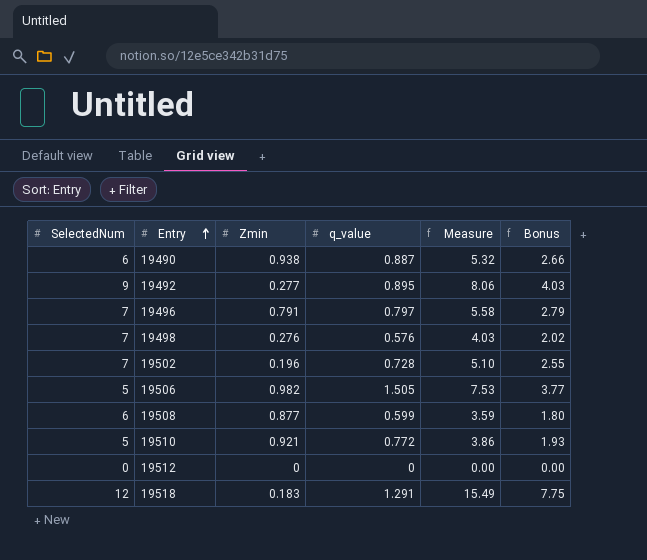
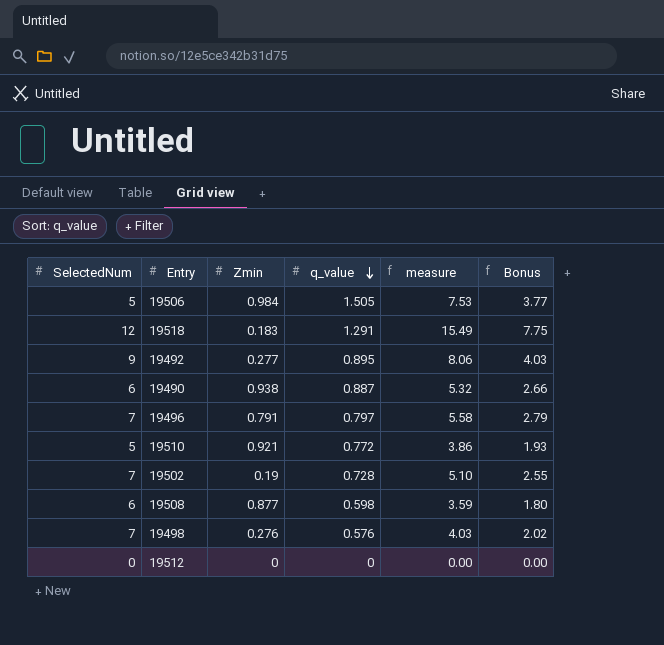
row order: Entry ascending -> q_value descending
column name: Measure -> measure
19506 | Zmin: 0.982 -> 0.984
19502 | Zmin: 0.196 -> 0.19
19508 | q_value: 0.599 -> 0.598

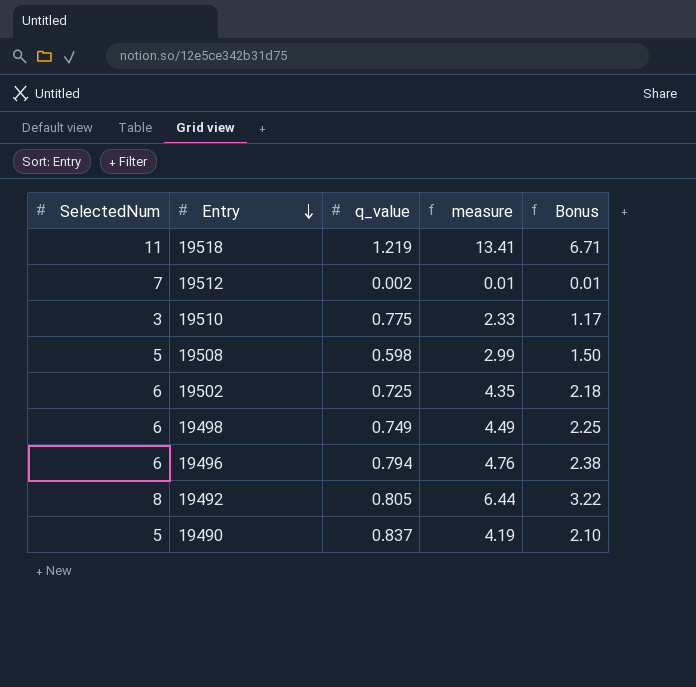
row order: q_value descending -> Entry descending
column Zmin | position: 3 -> none
row 19506: 5 | 0.984 | 1.505 | 7.53 | 3.77 -> none
19518 | SelectedNum: 12 -> 11
19518 | q_value: 1.291 -> 1.219
19518 | measure: 15.49 -> 13.41
19518 | Bonus: 7.75 -> 6.71
19512 | SelectedNum: 0 -> 7
19512 | q_value: 0 -> 0.002
19512 | measure: 0.00 -> 0.01
19512 | Bonus: 0.00 -> 0.01
19510 | SelectedNum: 5 -> 3
19510 | q_value: 0.772 -> 0.775
19510 | measure: 3.86 -> 2.33
19510 | Bonus: 1.93 -> 1.17
19508 | SelectedNum: 6 -> 5
19508 | measure: 3.59 -> 2.99
19508 | Bonus: 1.80 -> 1.50
19502 | SelectedNum: 7 -> 6
19502 | q_value: 0.728 -> 0.725
19502 | measure: 5.10 -> 4.35
19502 | Bonus: 2.55 -> 2.18
19498 | SelectedNum: 7 -> 6
19498 | q_value: 0.576 -> 0.749
19498 | measure: 4.03 -> 4.49
19498 | Bonus: 2.02 -> 2.25
19496 | SelectedNum: 7 -> 6
19496 | q_value: 0.797 -> 0.794
19496 | measure: 5.58 -> 4.76
19496 | Bonus: 2.79 -> 2.38
19492 | SelectedNum: 9 -> 8
19492 | q_value: 0.895 -> 0.805
19492 | measure: 8.06 -> 6.44
19492 | Bonus: 4.03 -> 3.22
19490 | SelectedNum: 6 -> 5
19490 | q_value: 0.887 -> 0.837
19490 | measure: 5.32 -> 4.19
19490 | Bonus: 2.66 -> 2.10

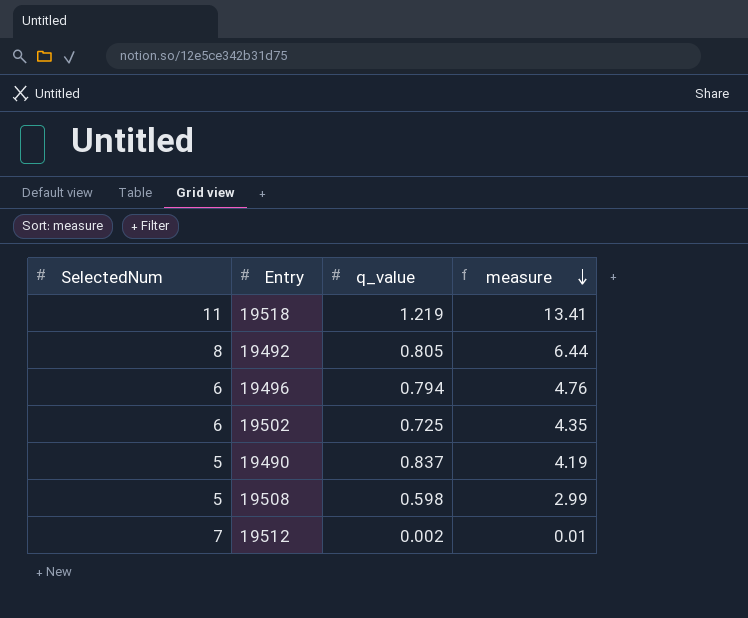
row order: Entry descending -> measure descending
column Bonus | formula: [measure] * 0.5 -> none
row 19510: 3 | 0.775 | 2.33 | 1.17 -> none
row 19498: 6 | 0.749 | 4.49 | 2.25 -> none

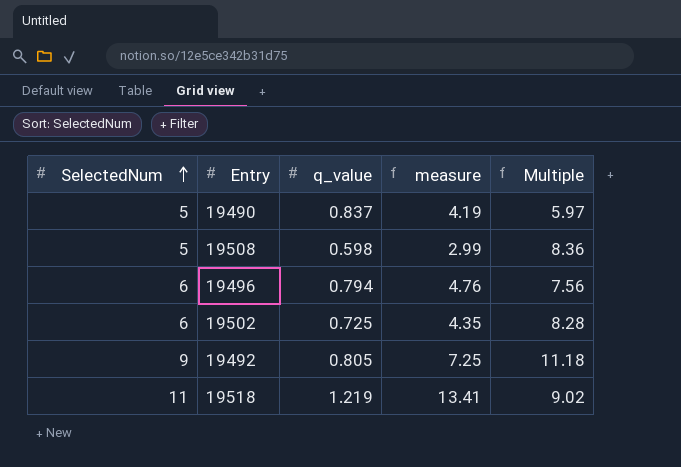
row order: measure descending -> SelectedNum ascending
column Multiple | formula: none -> [SelectedNum] / [q_value]
row 19512: 7 | 0.002 | 0.01 -> none
19492 | SelectedNum: 8 -> 9
19492 | measure: 6.44 -> 7.25

